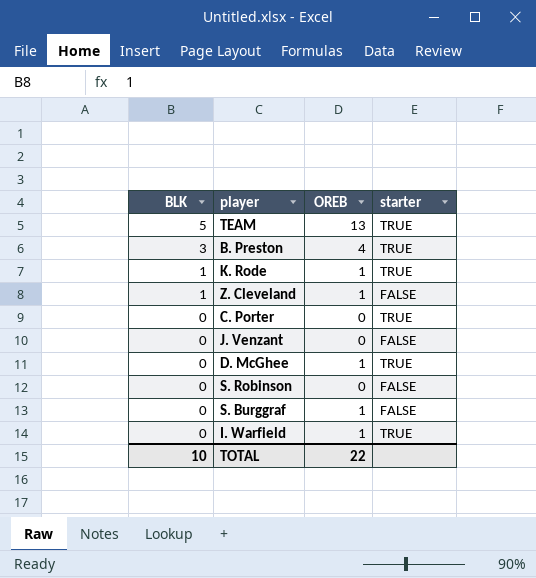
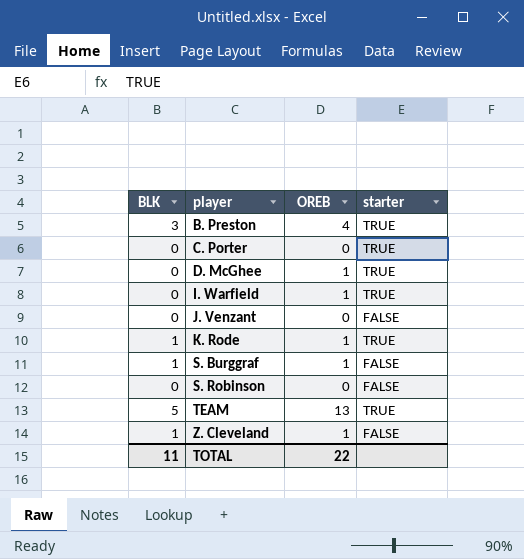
row order: BLK descending -> player ascending
S. Burggraf | BLK: 0 -> 1
TOTAL | BLK: 10 -> 11

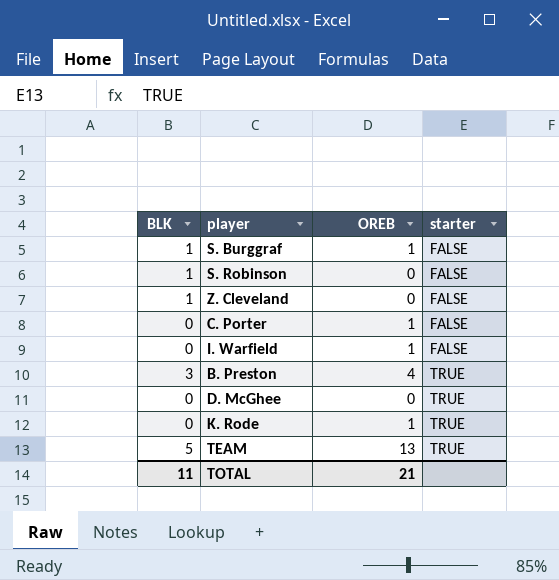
row order: player ascending -> starter ascending
row J. Venzant: 0 | 0 | FALSE -> none
S. Robinson | BLK: 0 -> 1
Z. Cleveland | OREB: 1 -> 0
C. Porter | OREB: 0 -> 1
C. Porter | starter: TRUE -> FALSE
I. Warfield | starter: TRUE -> FALSE
D. McGhee | OREB: 1 -> 0
K. Rode | BLK: 1 -> 0
TOTAL | OREB: 22 -> 21

